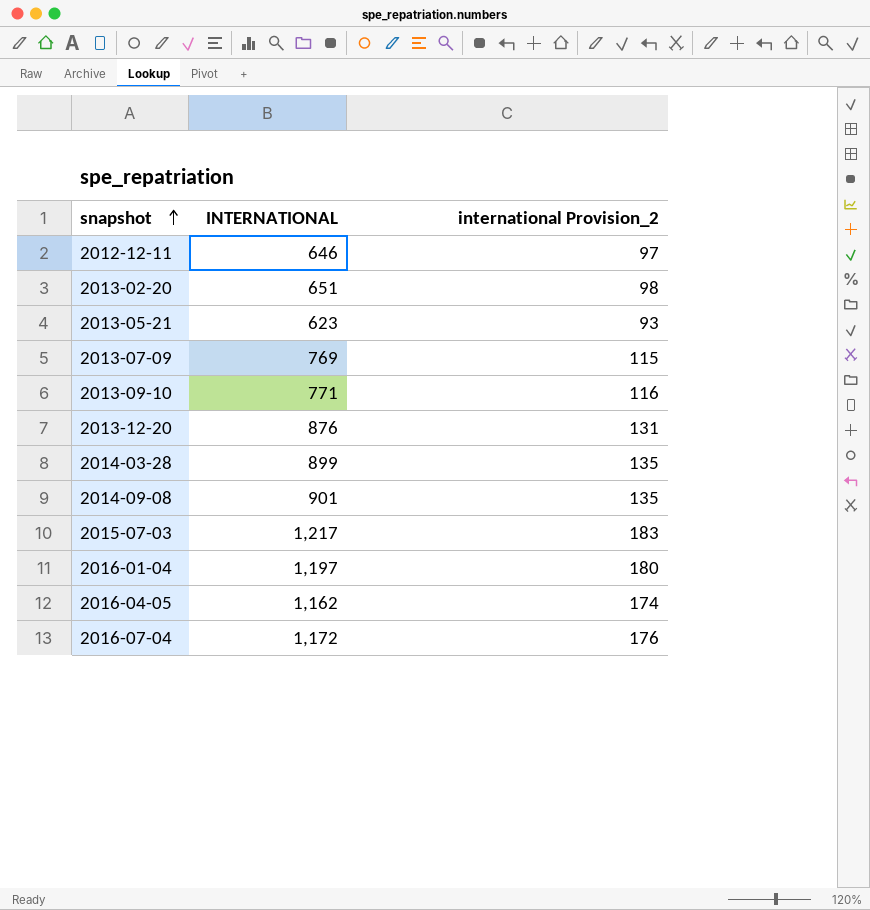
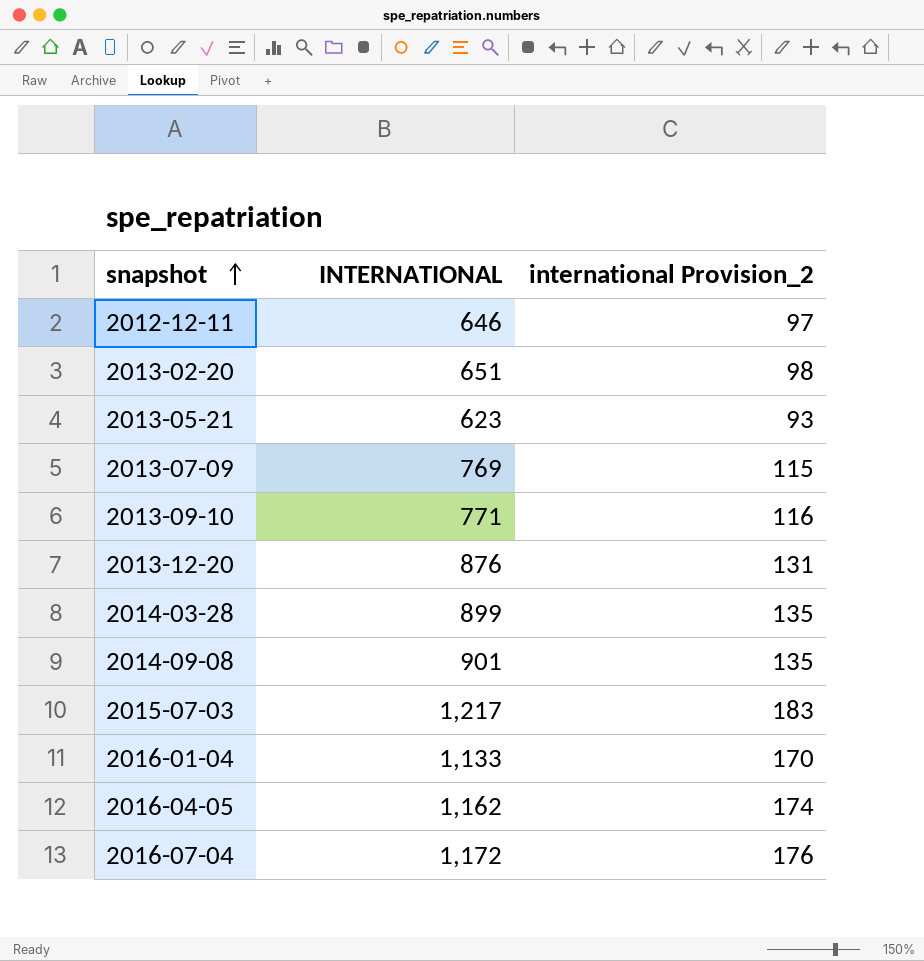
2016-01-04 | INTERNATIONAL: 1,197 -> 1,133
2016-01-04 | international Provision_2: 180 -> 170

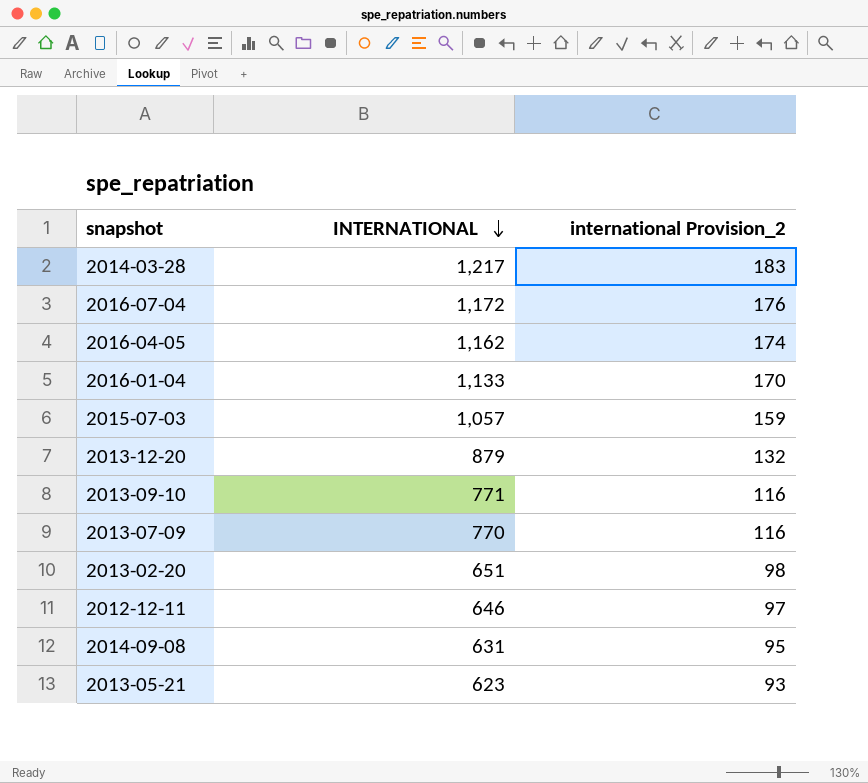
row order: snapshot ascending -> INTERNATIONAL descending
2014-03-28 | INTERNATIONAL: 899 -> 1,217
2014-03-28 | international Provision_2: 135 -> 183
2015-07-03 | INTERNATIONAL: 1,217 -> 1,057
2015-07-03 | international Provision_2: 183 -> 159
2013-12-20 | INTERNATIONAL: 876 -> 879
2013-12-20 | international Provision_2: 131 -> 132
2013-07-09 | INTERNATIONAL: 769 -> 770
2013-07-09 | international Provision_2: 115 -> 116
2014-09-08 | INTERNATIONAL: 901 -> 631
2014-09-08 | international Provision_2: 135 -> 95

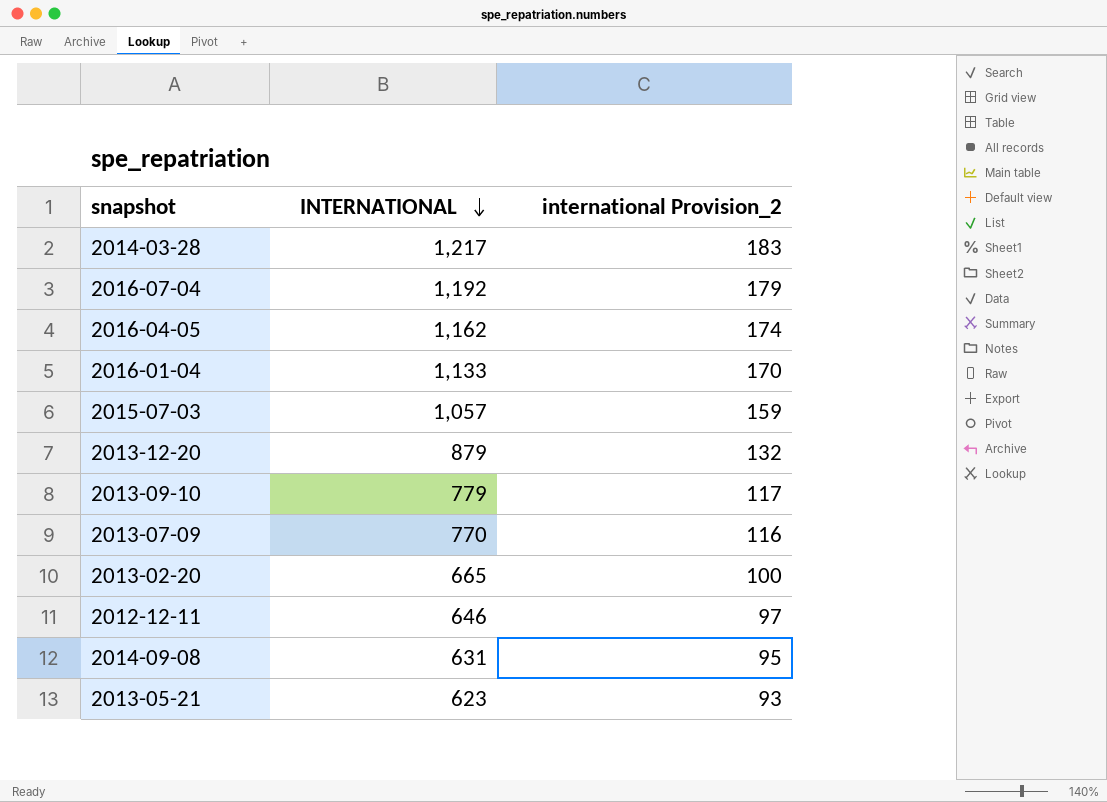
2016-07-04 | INTERNATIONAL: 1,172 -> 1,192
2016-07-04 | international Provision_2: 176 -> 179
2013-09-10 | INTERNATIONAL: 771 -> 779
2013-09-10 | international Provision_2: 116 -> 117
2013-02-20 | INTERNATIONAL: 651 -> 665
2013-02-20 | international Provision_2: 98 -> 100

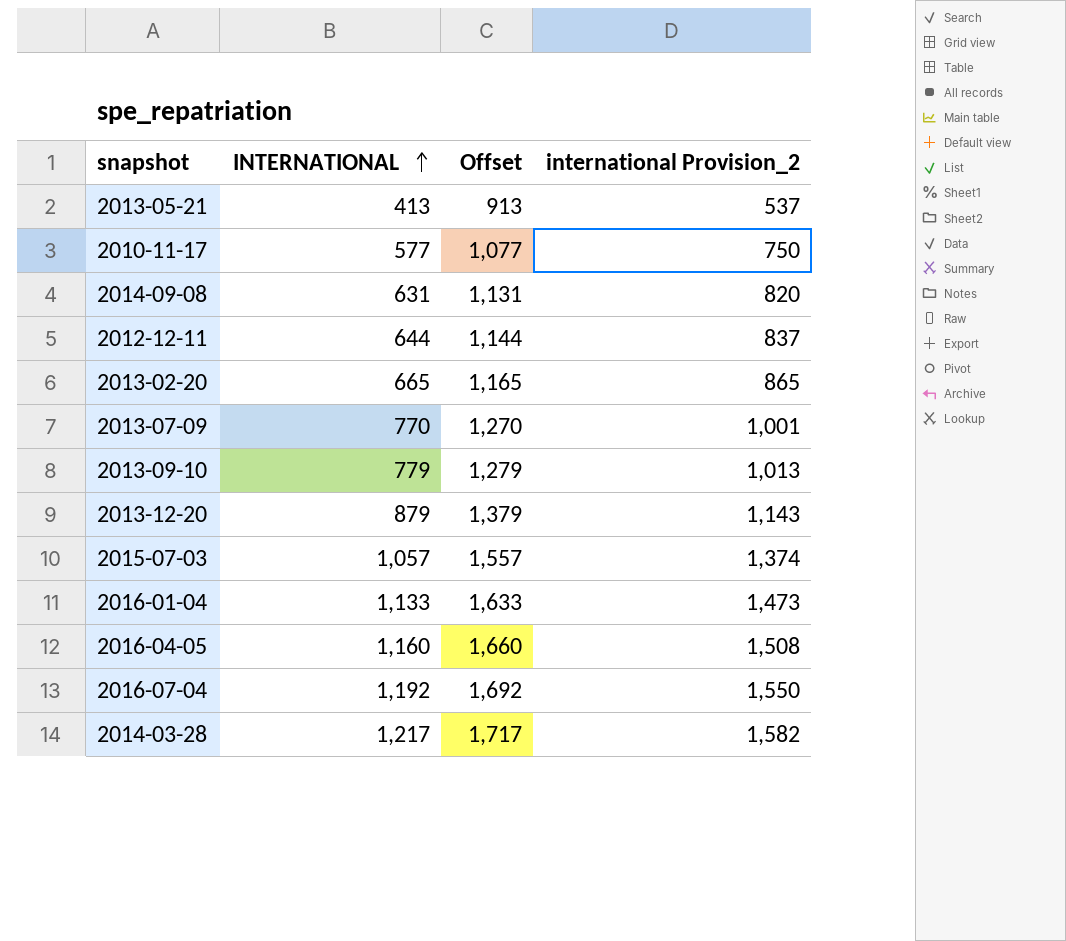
row order: INTERNATIONAL descending -> INTERNATIONAL ascending
column Offset | formula: none -> [INTERNATIONAL] + 500
column international Provision_2 | formula: [INTERNATIONAL] * 0.15 -> [INTERNATIONAL] * 1.3
2013-05-21 | INTERNATIONAL: 623 -> 413
row 2010-11-17: none -> 577 | 1,077 | 750
2012-12-11 | INTERNATIONAL: 646 -> 644
2016-04-05 | INTERNATIONAL: 1,162 -> 1,160

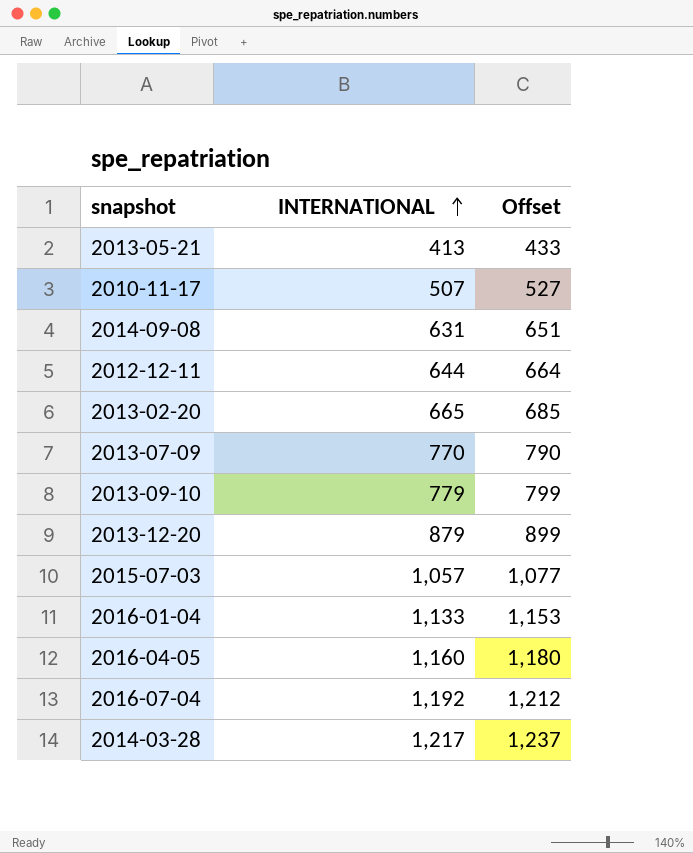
column international Provision_2 | formula: [INTERNATIONAL] * 1.3 -> none
column Offset | formula: [INTERNATIONAL] + 500 -> [INTERNATIONAL] + 20
2010-11-17 | INTERNATIONAL: 577 -> 507

